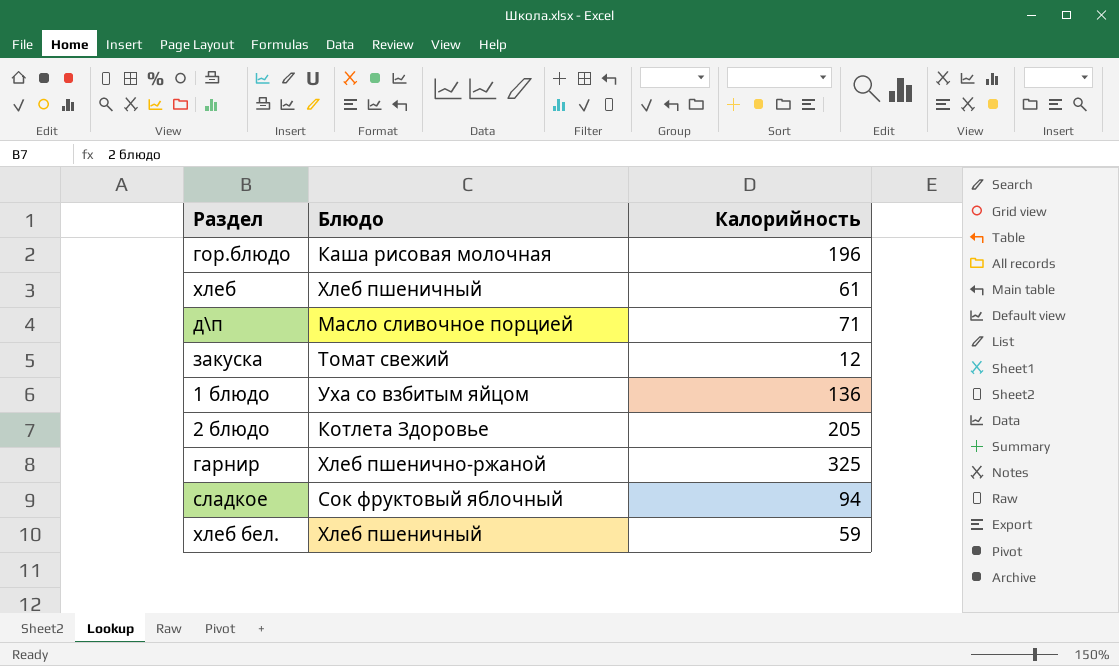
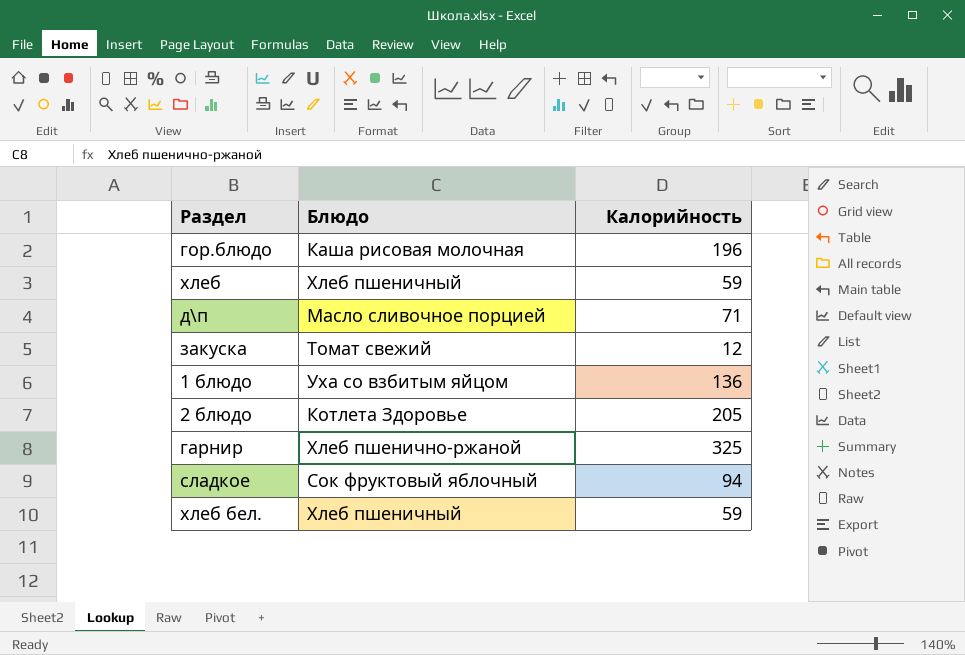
хлеб | Калорийность: 61 -> 59

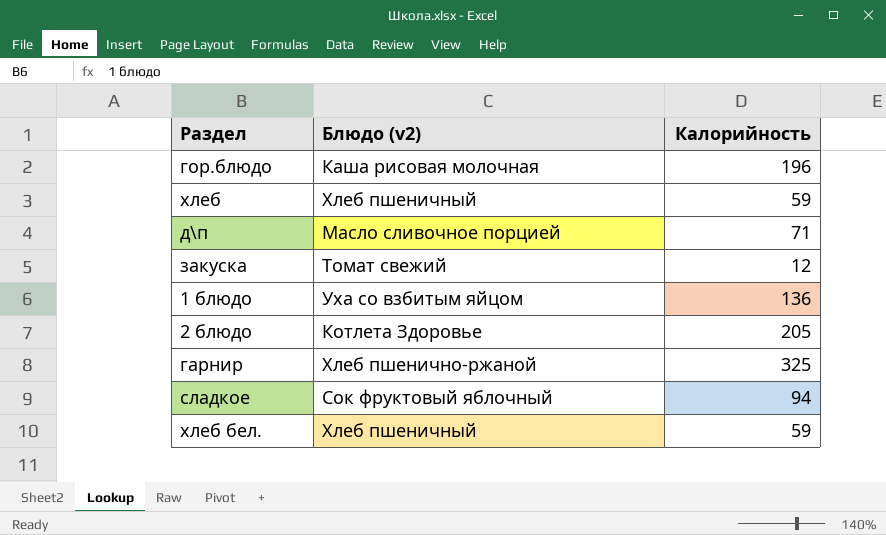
column name: Блюдо -> Блюдо (v2)

